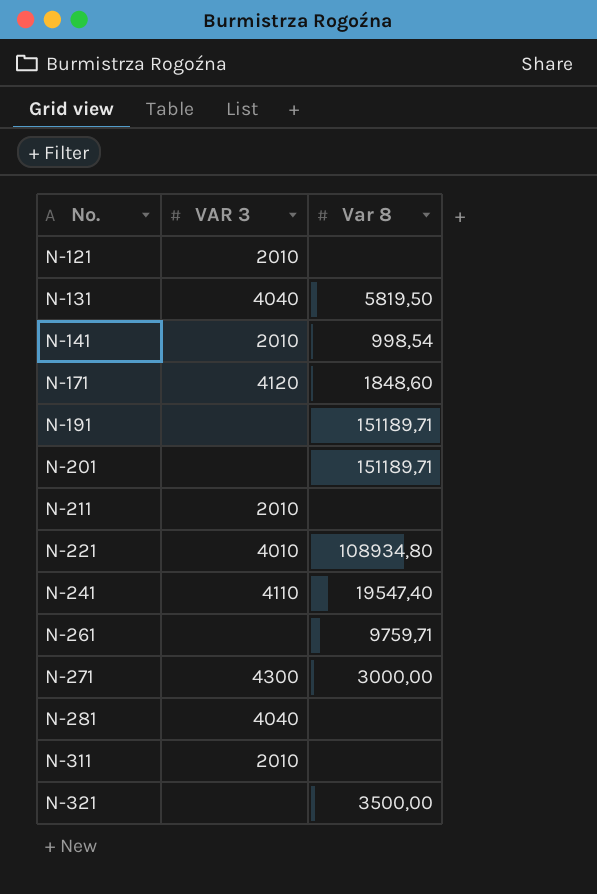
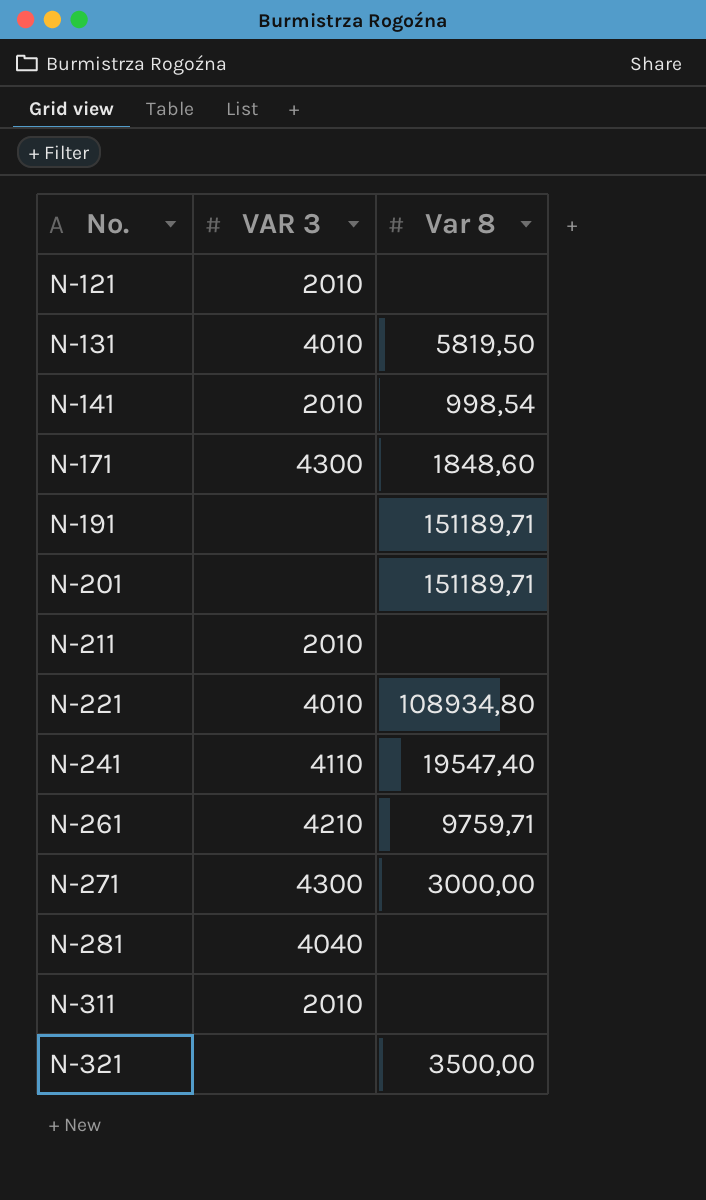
N-131 | VAR 3: 4040 -> 4010
N-171 | VAR 3: 4120 -> 4300
N-261 | VAR 3: none -> 4210

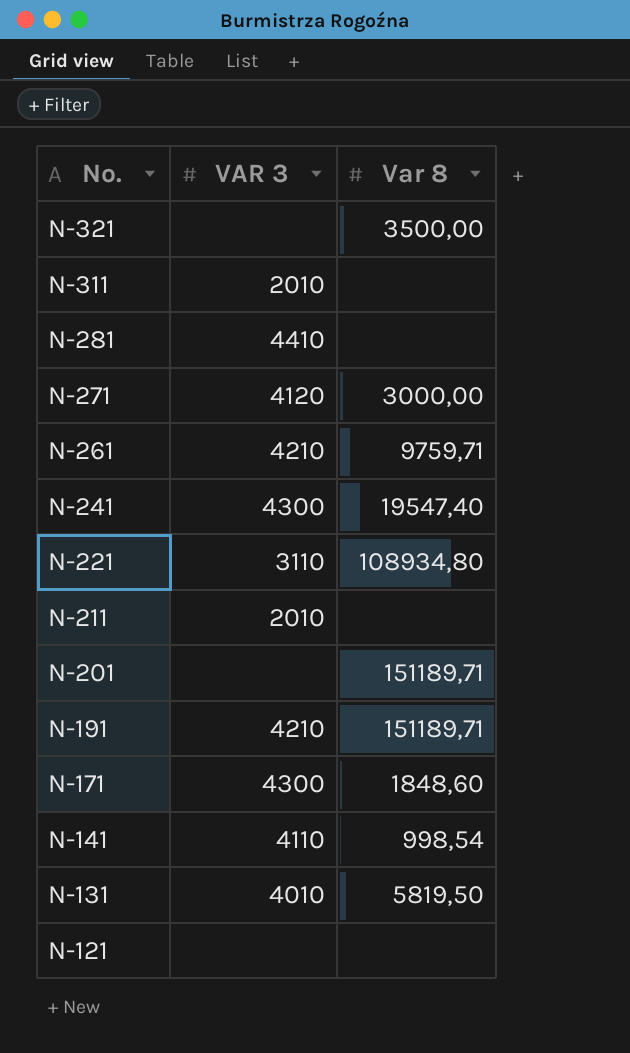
row order: No. ascending -> No. descending
N-281 | VAR 3: 4040 -> 4410
N-271 | VAR 3: 4300 -> 4120
N-241 | VAR 3: 4110 -> 4300
N-221 | VAR 3: 4010 -> 3110
N-191 | VAR 3: none -> 4210
N-141 | VAR 3: 2010 -> 4110
N-121 | VAR 3: 2010 -> none

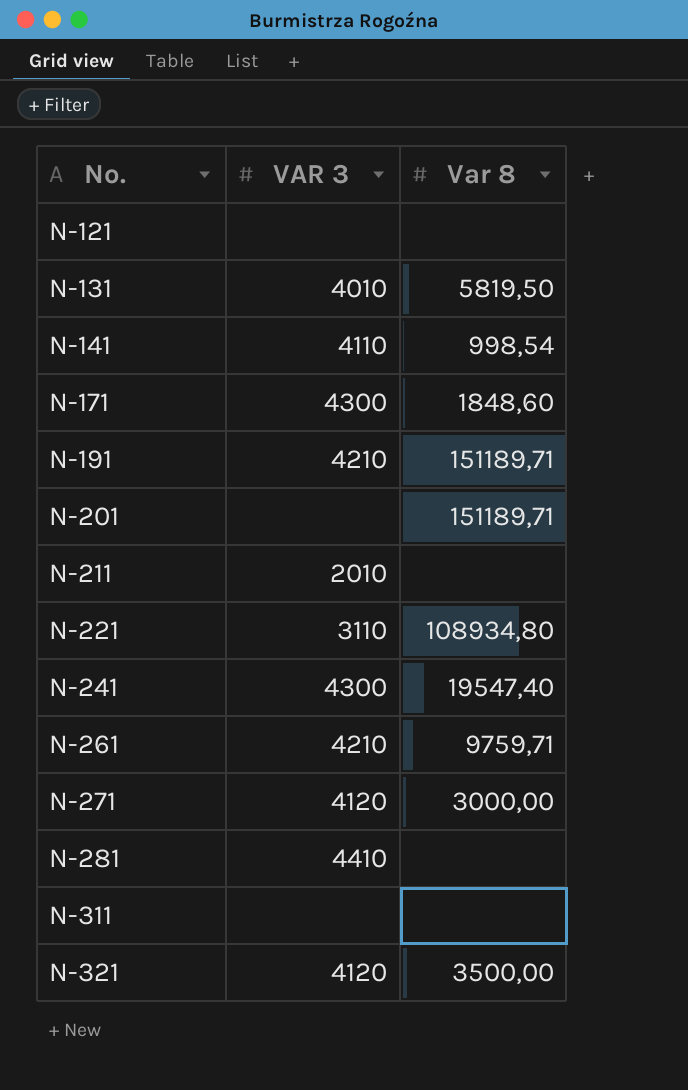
row order: No. descending -> No. ascending
N-311 | VAR 3: 2010 -> none
N-321 | VAR 3: none -> 4120

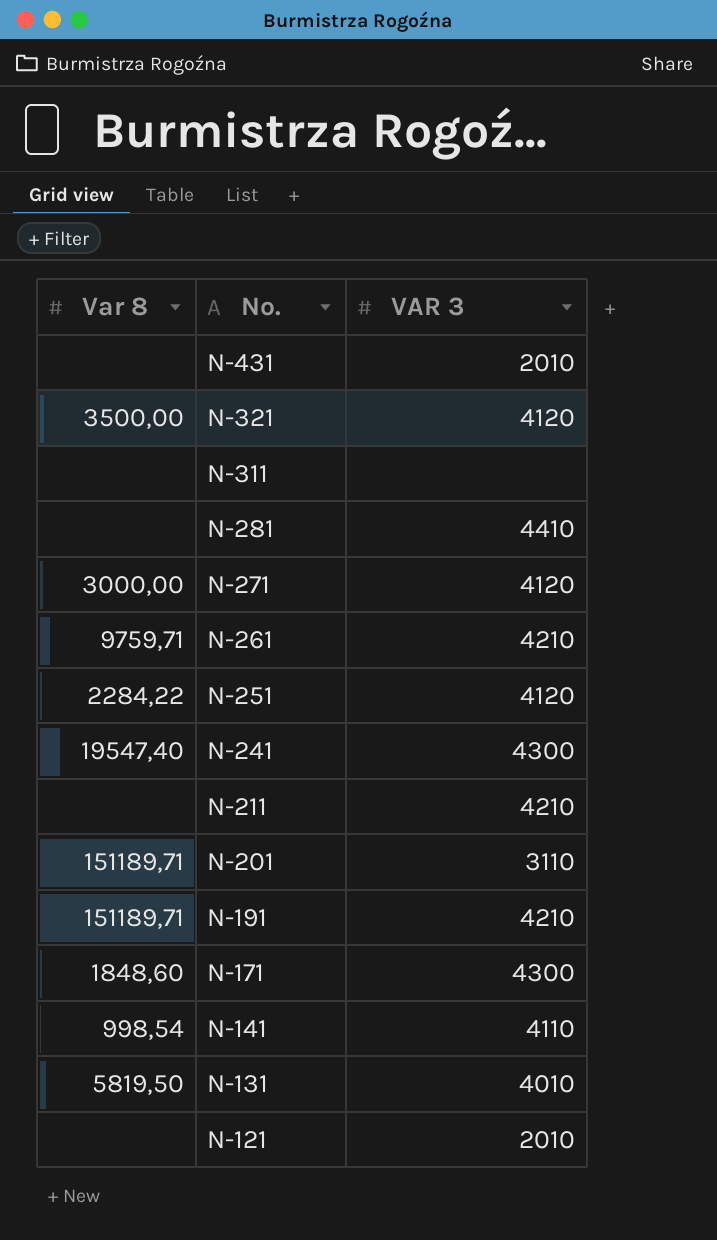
row order: No. ascending -> No. descending
column Var 8 | position: 3 -> 1
row N-221: 3110 | 108934,80 -> none
row N-431: none -> none | 2010
row N-251: none -> 2284,22 | 4120
N-211 | VAR 3: 2010 -> 4210
N-201 | VAR 3: none -> 3110
N-121 | VAR 3: none -> 2010

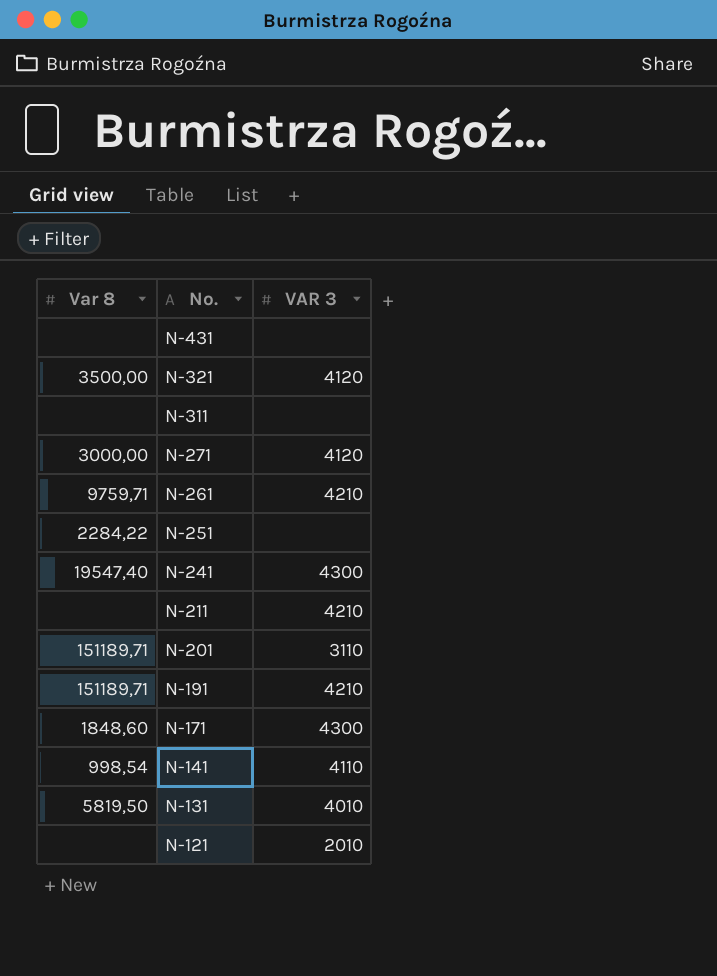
row N-281: none | 4410 -> none
N-431 | VAR 3: 2010 -> none
N-251 | VAR 3: 4120 -> none

